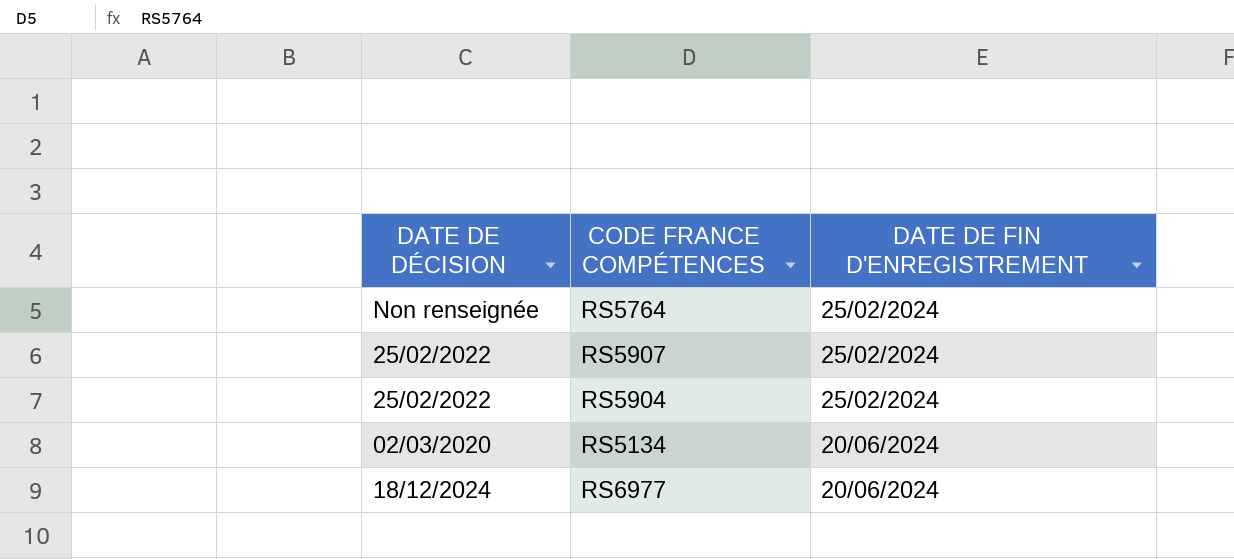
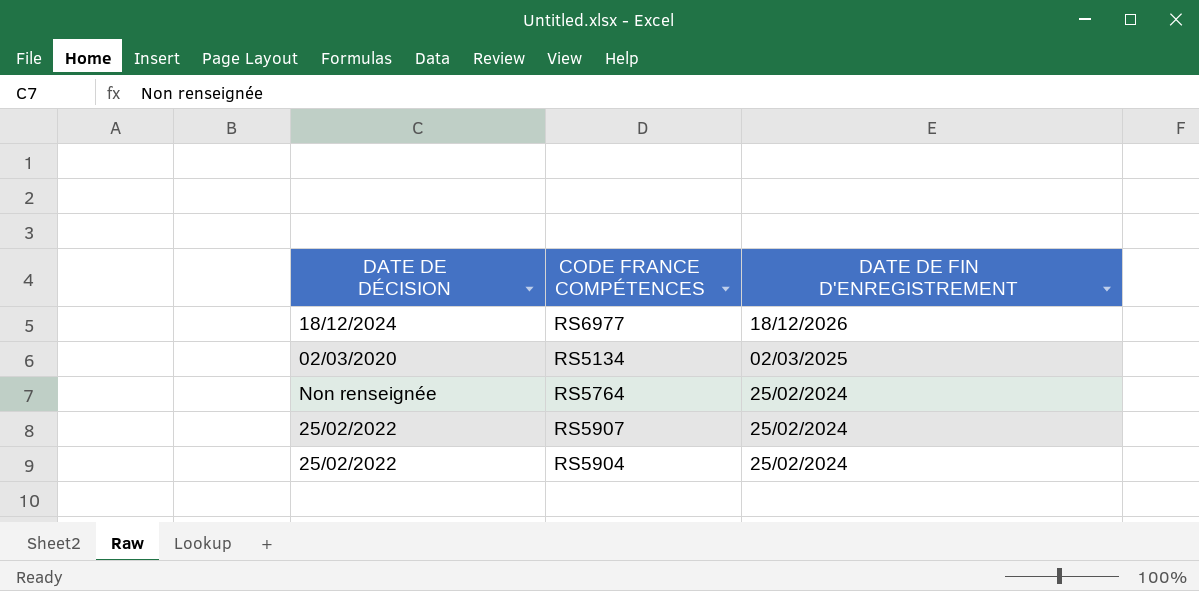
row order: DATE DE FIN D'ENREGISTREMENT ascending -> DATE DE FIN D'ENREGISTREMENT descending
RS6977 | DATE DE FIN D'ENREGISTREMENT: 20/06/2024 -> 18/12/2026
RS5134 | DATE DE FIN D'ENREGISTREMENT: 20/06/2024 -> 02/03/2025

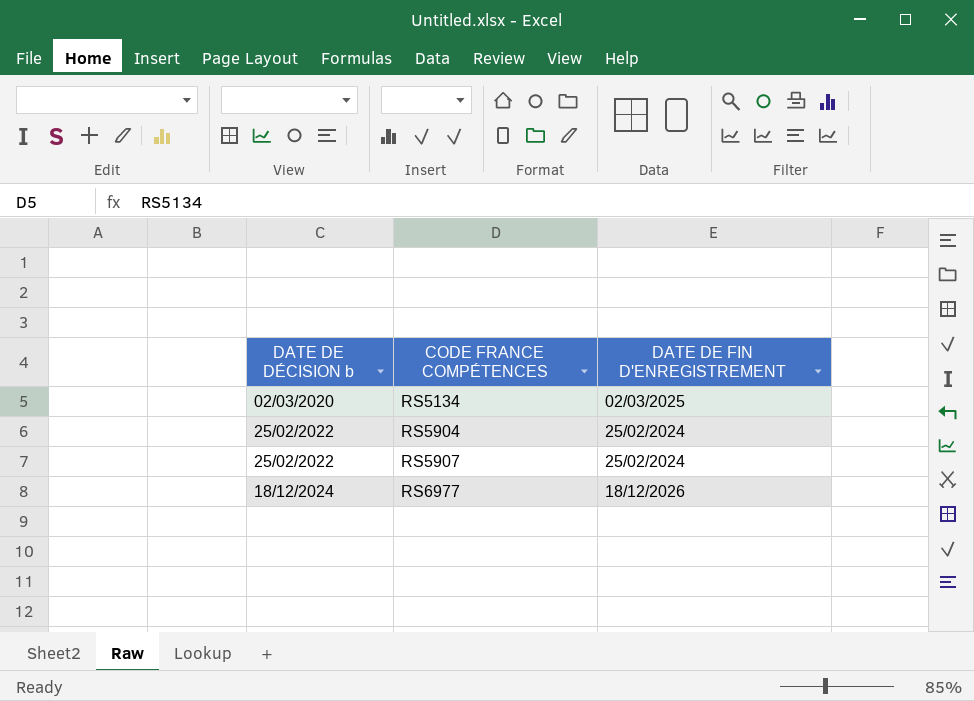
row order: DATE DE FIN D'ENREGISTREMENT descending -> CODE FRANCE COMPÉTENCES ascending
column name: DATE DE DÉCISION -> DATE DE DÉCISION b
row RS5764: Non renseignée | 25/02/2024 -> none

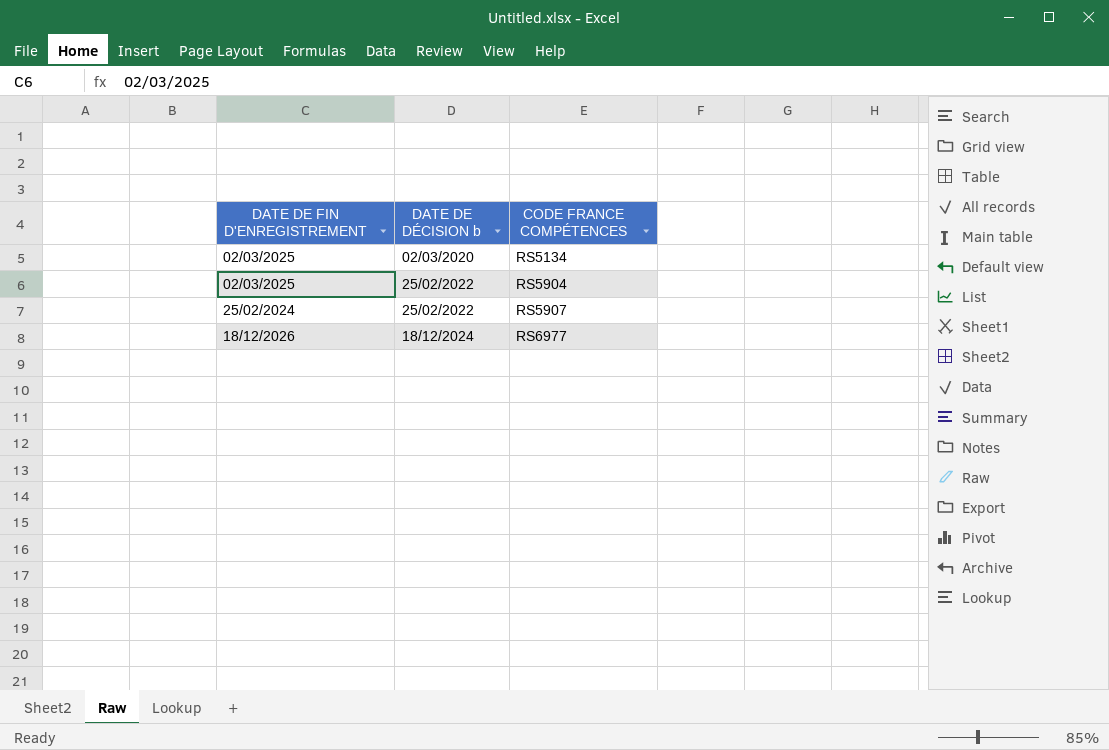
column DATE DE FIN D'ENREGISTREMENT | position: 3 -> 1
RS5904 | DATE DE FIN D'ENREGISTREMENT: 25/02/2024 -> 02/03/2025

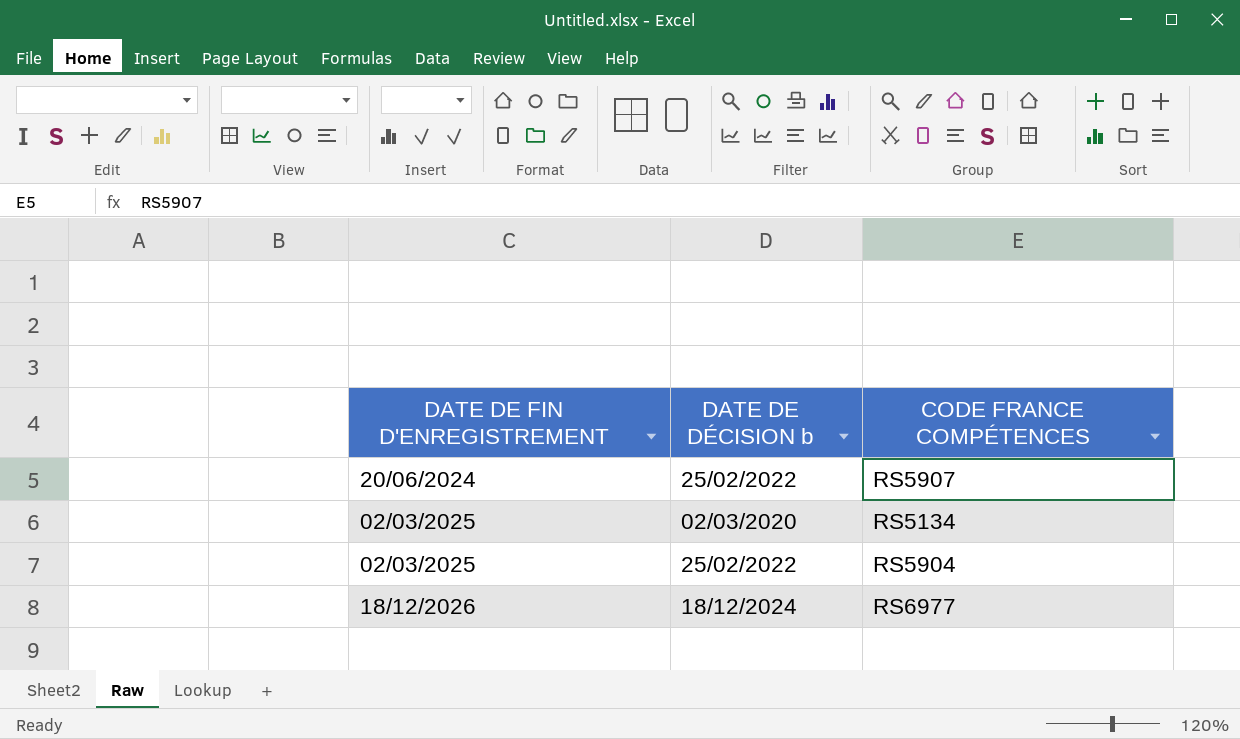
row order: CODE FRANCE COMPÉTENCES ascending -> DATE DE FIN D'ENREGISTREMENT ascending
RS5907 | DATE DE FIN D'ENREGISTREMENT: 25/02/2024 -> 20/06/2024

